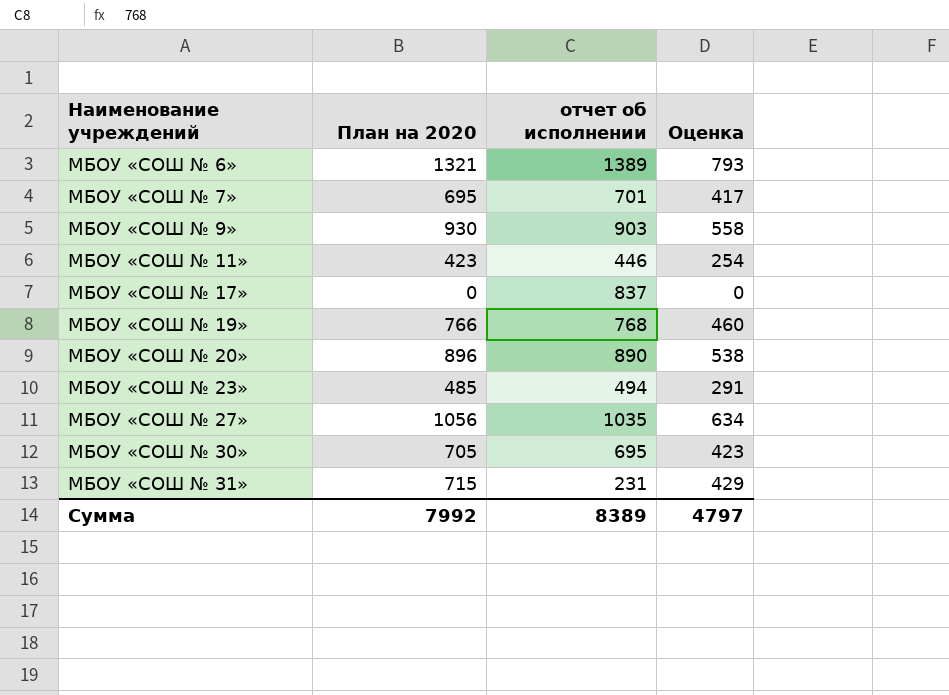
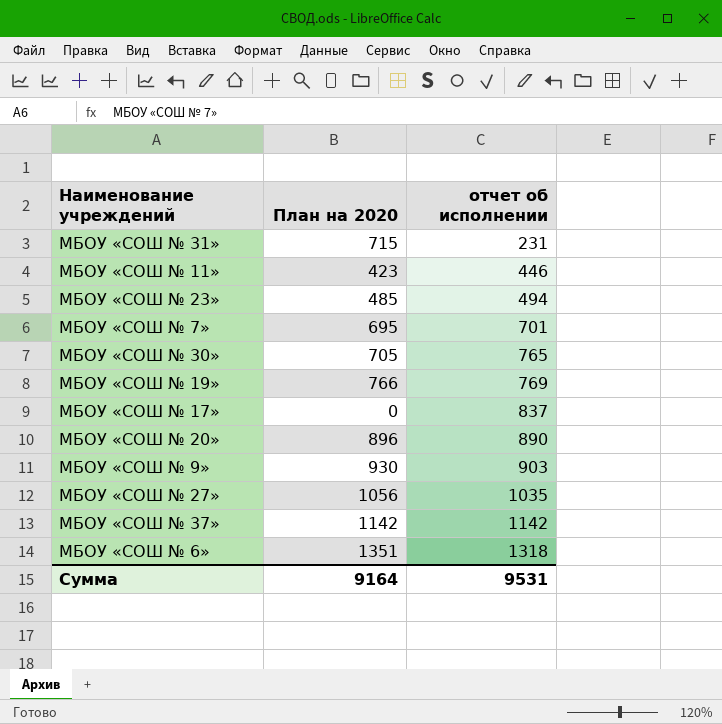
row order: Наименование учреждений ascending -> отчет об исполнении ascending
column Оценка | formula: [План на 2020] * 0,6 -> none
МБОУ «СОШ № 30» | отчет об исполнении: 695 -> 765
МБОУ «СОШ № 19» | отчет об исполнении: 768 -> 769
row МБОУ «СОШ № 37»: none -> 1142 | 1142
МБОУ «СОШ № 6» | План на 2020: 1321 -> 1351
МБОУ «СОШ № 6» | отчет об исполнении: 1389 -> 1318
Сумма | План на 2020: 7992 -> 9164
Сумма | отчет об исполнении: 8389 -> 9531

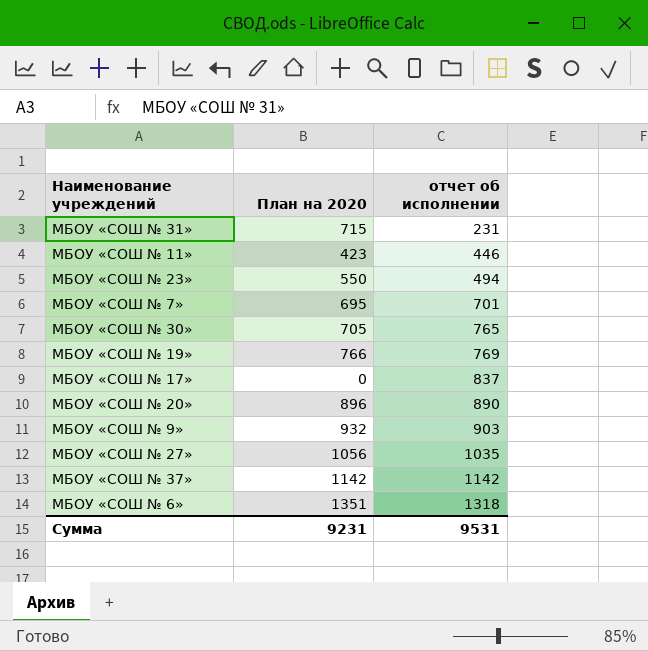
МБОУ «СОШ № 23» | План на 2020: 485 -> 550
МБОУ «СОШ № 9» | План на 2020: 930 -> 932
Сумма | План на 2020: 9164 -> 9231

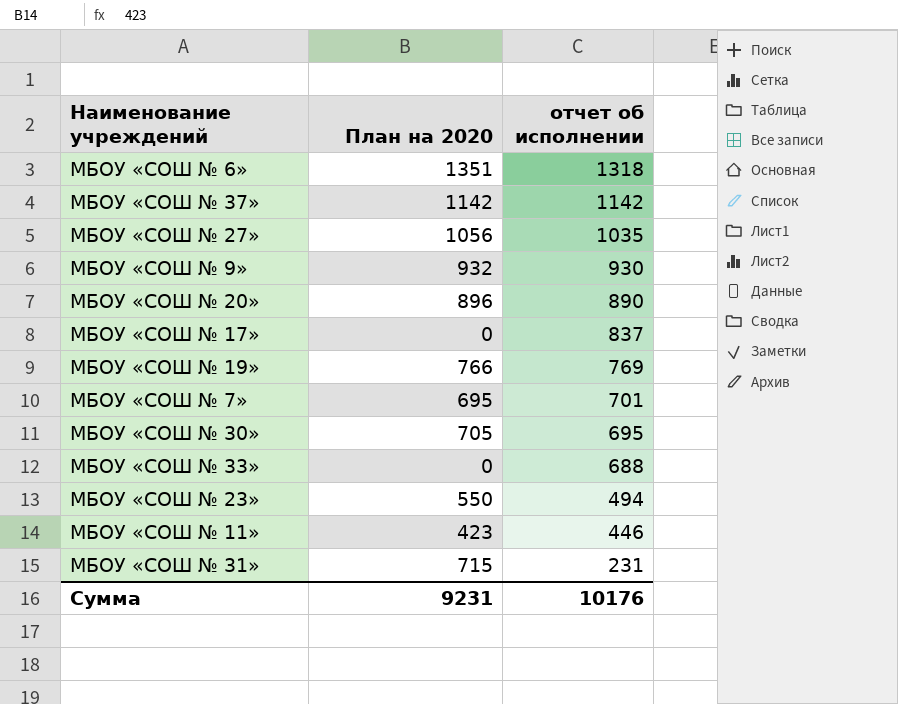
row order: отчет об исполнении ascending -> отчет об исполнении descending
МБОУ «СОШ № 9» | отчет об исполнении: 903 -> 930
МБОУ «СОШ № 30» | отчет об исполнении: 765 -> 695
row МБОУ «СОШ № 33»: none -> 0 | 688
Сумма | отчет об исполнении: 9531 -> 10176

